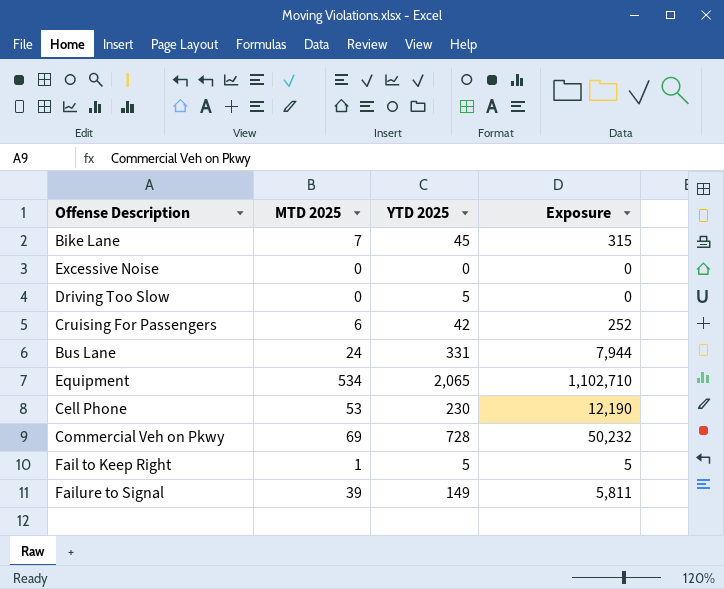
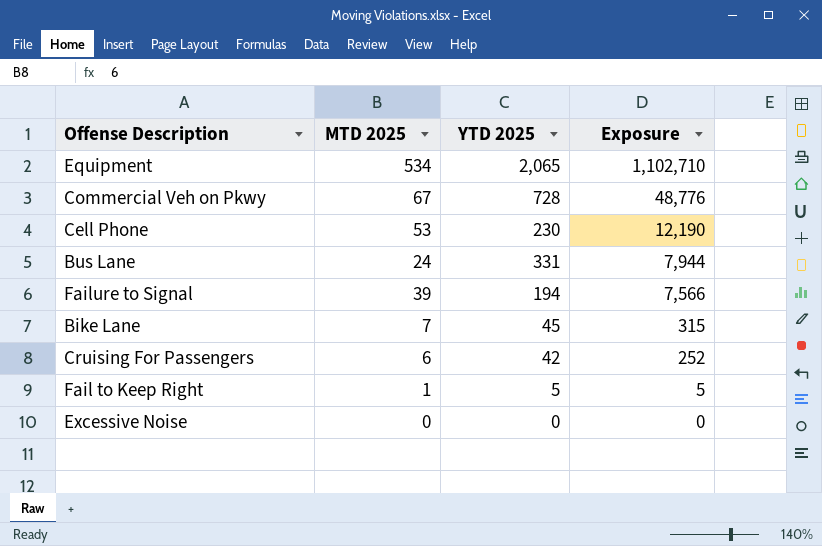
row order: none -> Exposure descending
row Driving Too Slow: 0 | 5 | 0 -> none
Commercial Veh on Pkwy | MTD 2025: 69 -> 67
Commercial Veh on Pkwy | Exposure: 50,232 -> 48,776
Failure to Signal | YTD 2025: 149 -> 194
Failure to Signal | Exposure: 5,811 -> 7,566

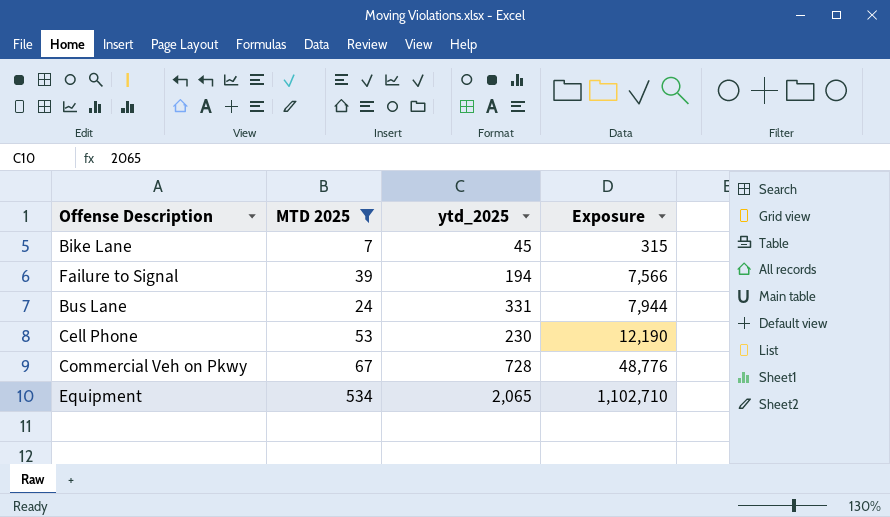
filter: none -> MTD 2025 >= 7
row order: Exposure descending -> Exposure ascending
column name: YTD 2025 -> ytd_2025

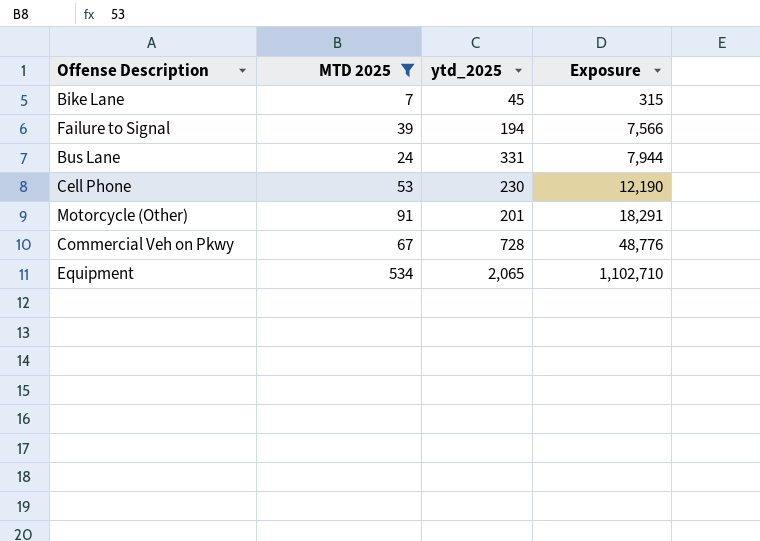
row Motorcycle (Other): none -> 91 | 201 | 18,291

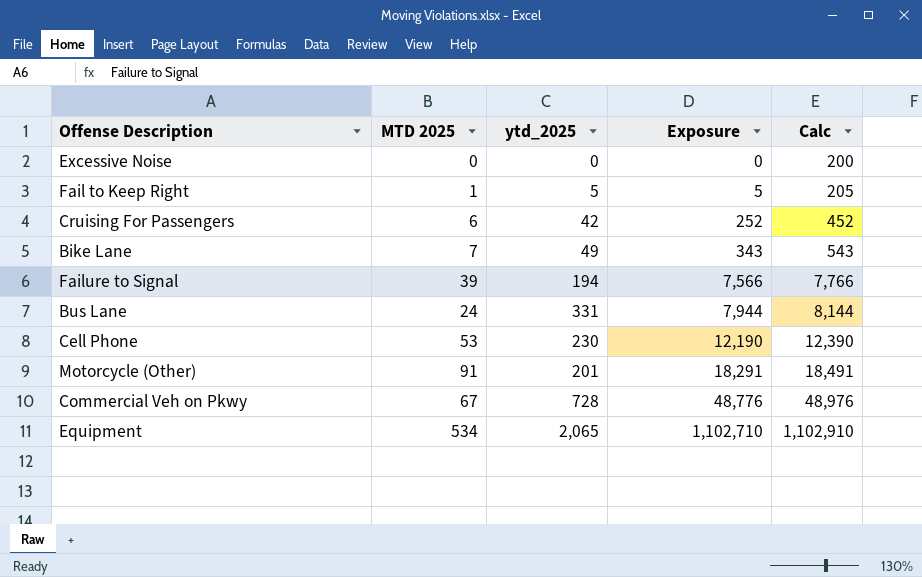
filter: MTD 2025 >= 7 -> none
column Calc | formula: none -> [Exposure] + 200
Bike Lane | ytd_2025: 45 -> 49
Bike Lane | Exposure: 315 -> 343

